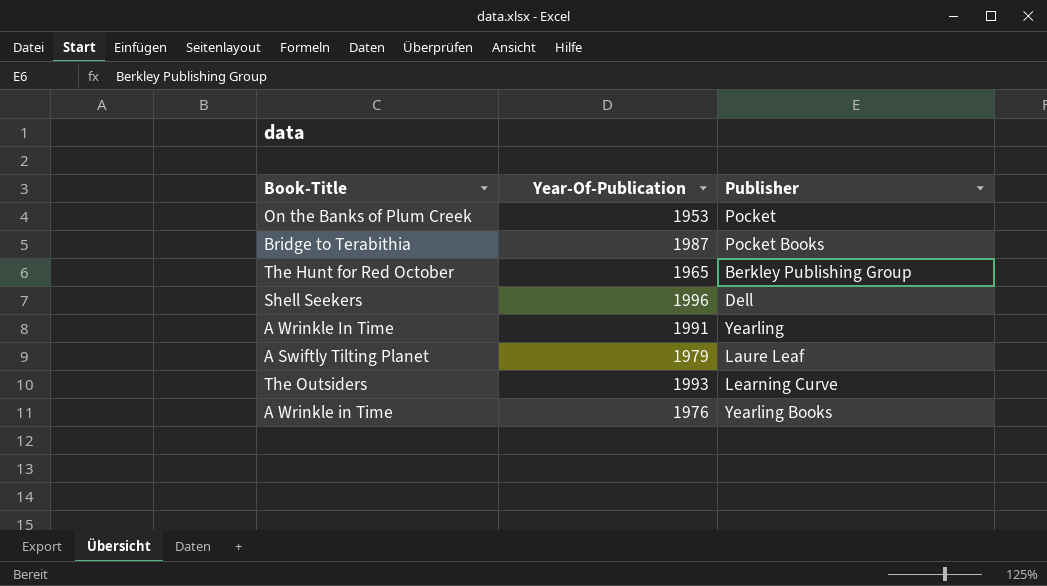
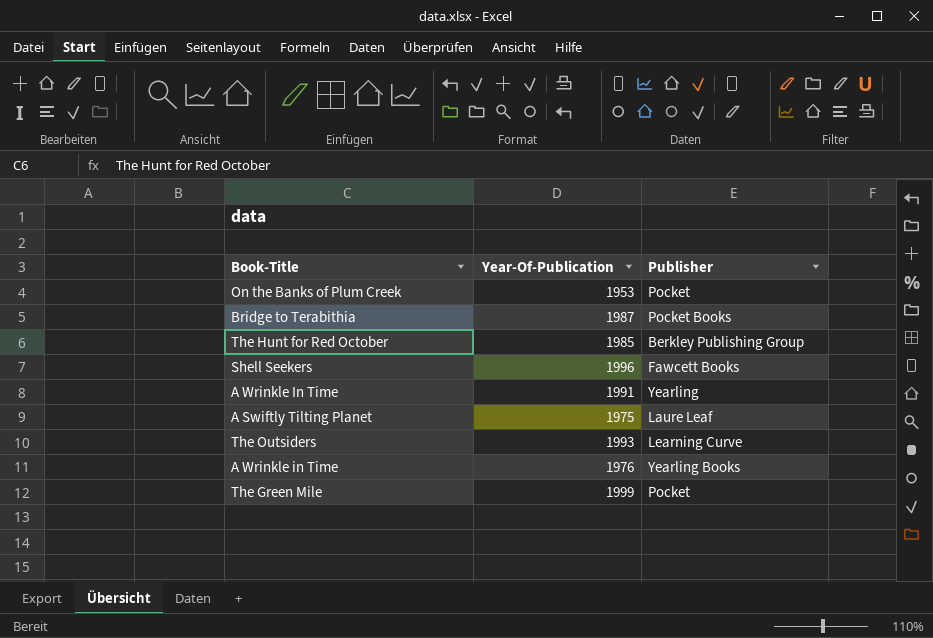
The Hunt for Red October | Year-Of-Publication: 1965 -> 1985
Shell Seekers | Publisher: Dell -> Fawcett Books
A Swiftly Tilting Planet | Year-Of-Publication: 1979 -> 1975
row The Green Mile: none -> 1999 | Pocket

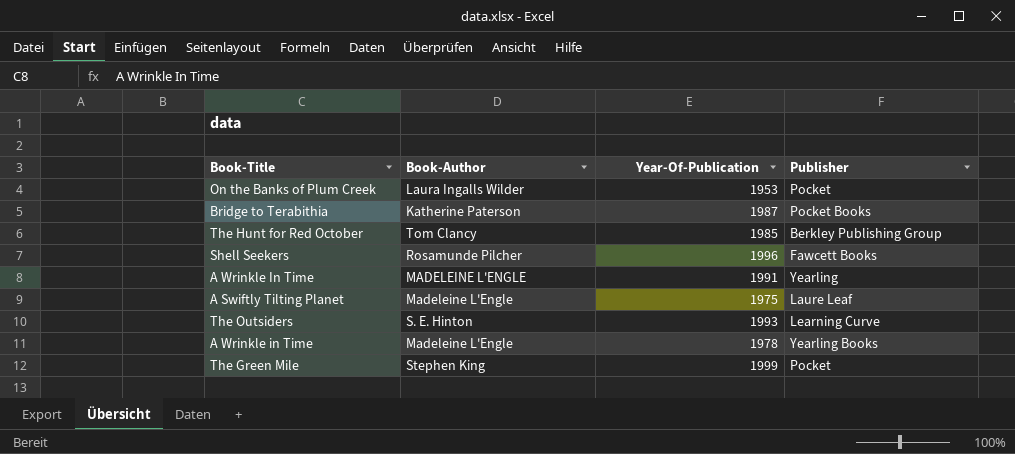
column Book-Author | position: none -> 2
A Wrinkle in Time | Year-Of-Publication: 1976 -> 1978

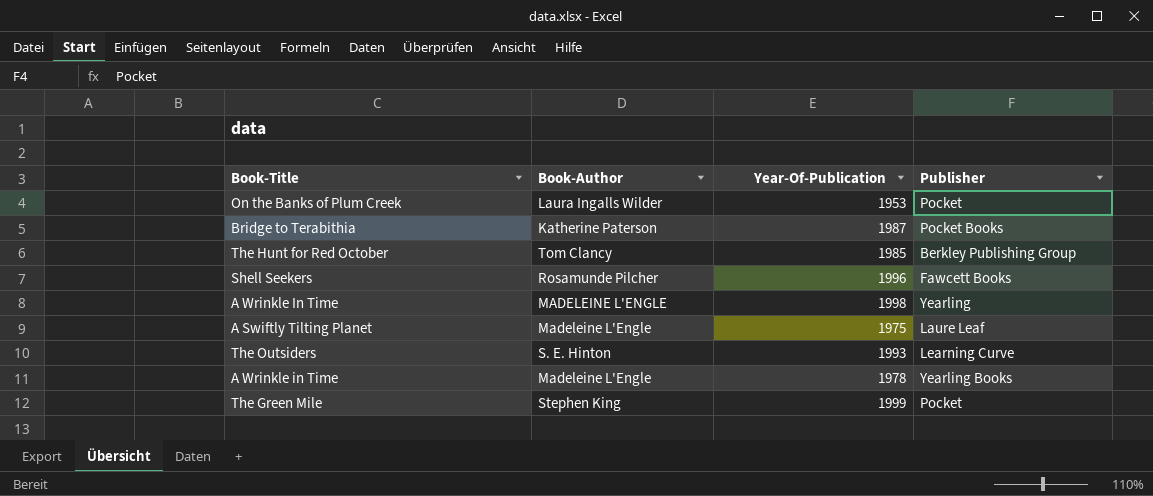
A Wrinkle In Time | Year-Of-Publication: 1991 -> 1998

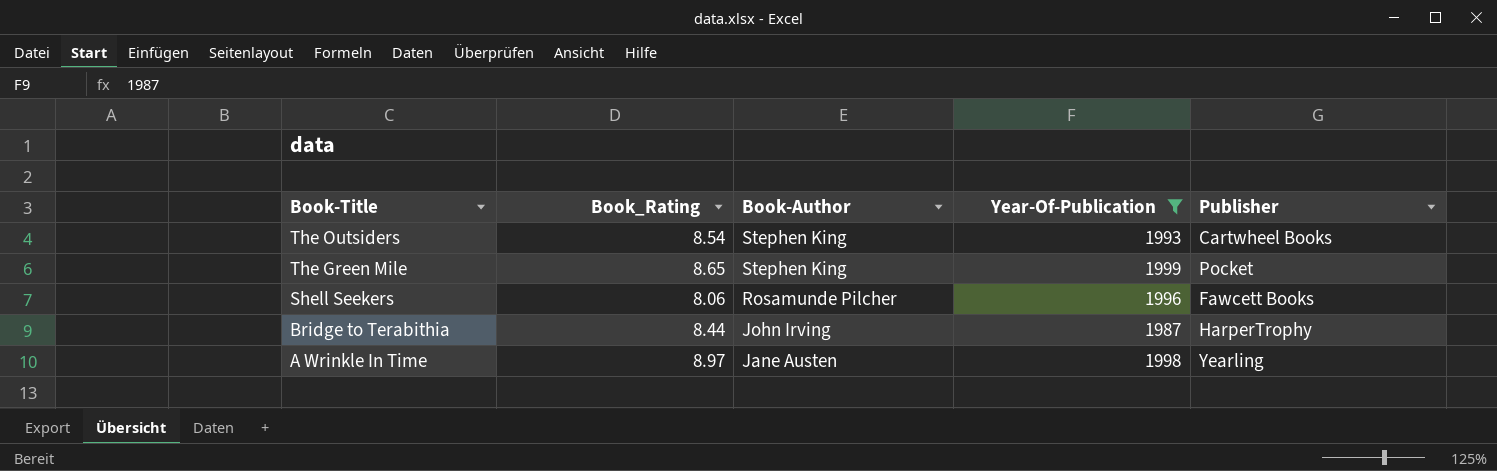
filter: none -> Year-Of-Publication >= 1987
row order: none -> Book-Title descending
column Book_Rating | position: none -> 2
The Outsiders | Book-Author: S. E. Hinton -> Stephen King
The Outsiders | Publisher: Learning Curve -> Cartwheel Books
Bridge to Terabithia | Book-Author: Katherine Paterson -> John Irving
Bridge to Terabithia | Publisher: Pocket Books -> HarperTrophy
A Wrinkle In Time | Book-Author: MADELEINE L'ENGLE -> Jane Austen

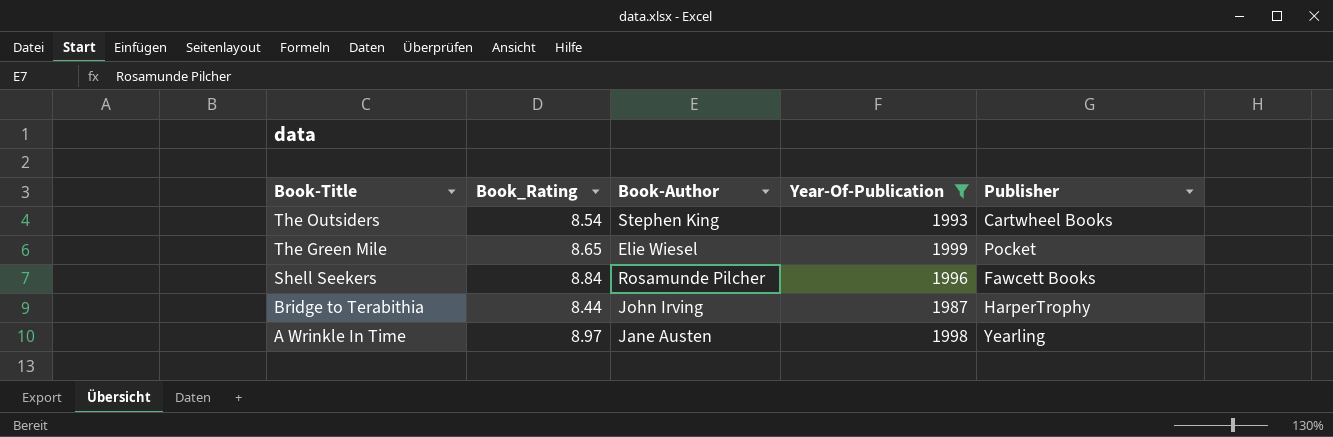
The Green Mile | Book-Author: Stephen King -> Elie Wiesel
Shell Seekers | Book_Rating: 8.06 -> 8.84

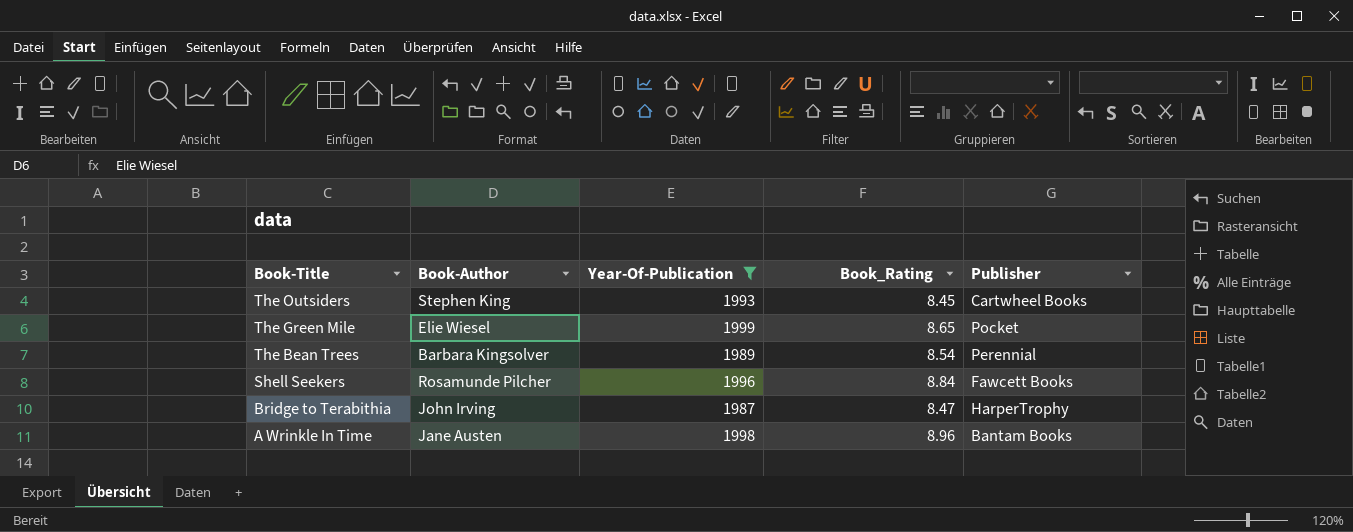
column Book_Rating | position: 2 -> 4
The Outsiders | Book_Rating: 8.54 -> 8.45
row The Bean Trees: none -> Barbara Kingsolver | 1989 | 8.54 | Perennial
Bridge to Terabithia | Book_Rating: 8.44 -> 8.47
A Wrinkle In Time | Book_Rating: 8.97 -> 8.96
A Wrinkle In Time | Publisher: Yearling -> Bantam Books

